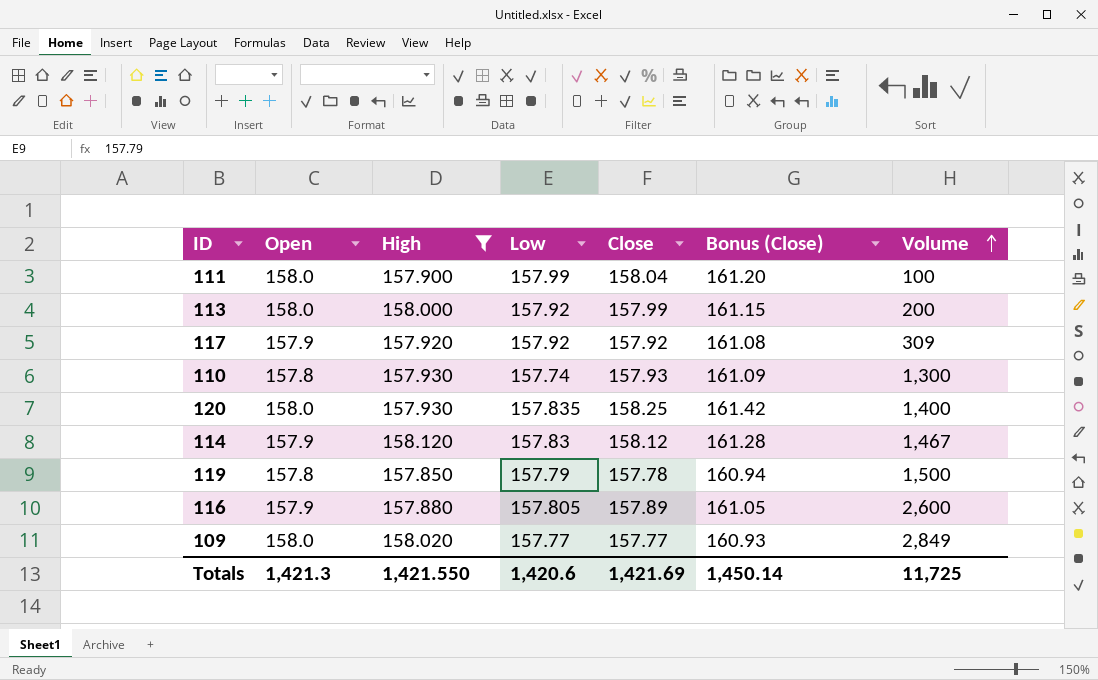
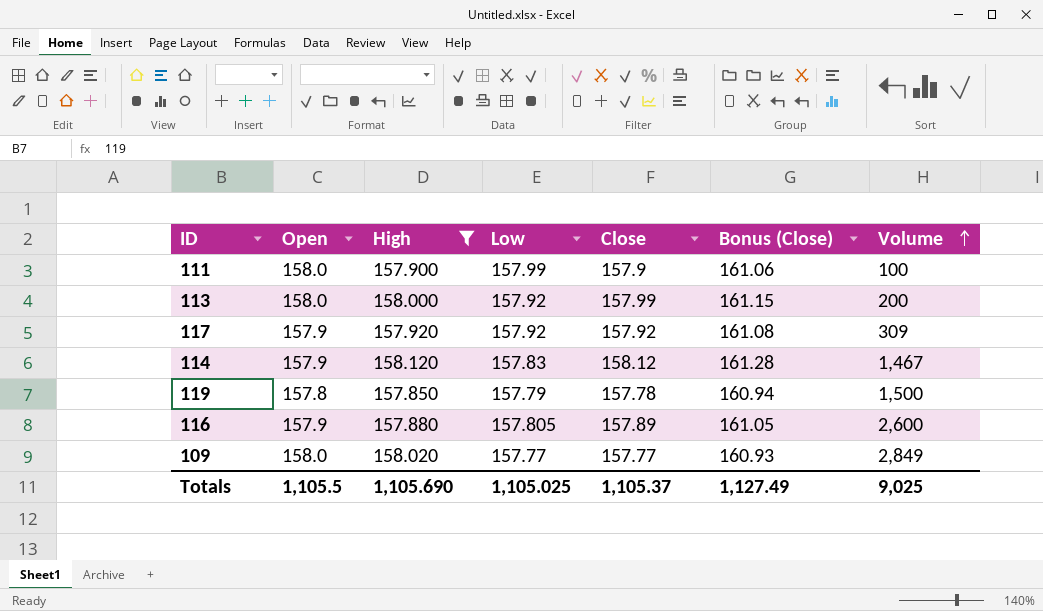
row 110: 157.8 | 157.930 | 157.74 | 157.93 | 161.09 | 1,300 -> none
row 120: 158.0 | 157.930 | 157.835 | 158.25 | 161.42 | 1,400 -> none
111 | Close: 158.04 -> 157.9
111 | Bonus (Close): 161.20 -> 161.06
Totals | Open: 1,421.3 -> 1,105.5
Totals | High: 1,421.550 -> 1,105.690
Totals | Low: 1,420.6 -> 1,105.025
Totals | Close: 1,421.69 -> 1,105.37
Totals | Bonus (Close): 1,450.14 -> 1,127.49
Totals | Volume: 11,725 -> 9,025

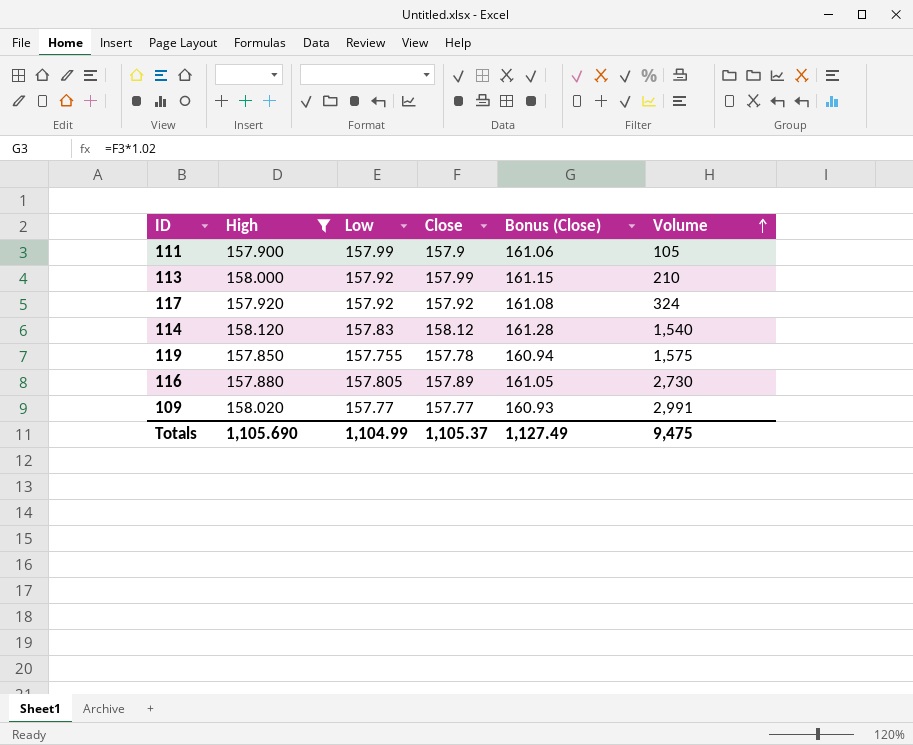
column Open | position: 2 -> none
111 | Volume: 100 -> 105
113 | Volume: 200 -> 210
117 | Volume: 309 -> 324
114 | Volume: 1,467 -> 1,540
119 | Low: 157.79 -> 157.755
119 | Volume: 1,500 -> 1,575
116 | Volume: 2,600 -> 2,730
109 | Volume: 2,849 -> 2,991
Totals | Low: 1,105.025 -> 1,104.99
Totals | Volume: 9,025 -> 9,475

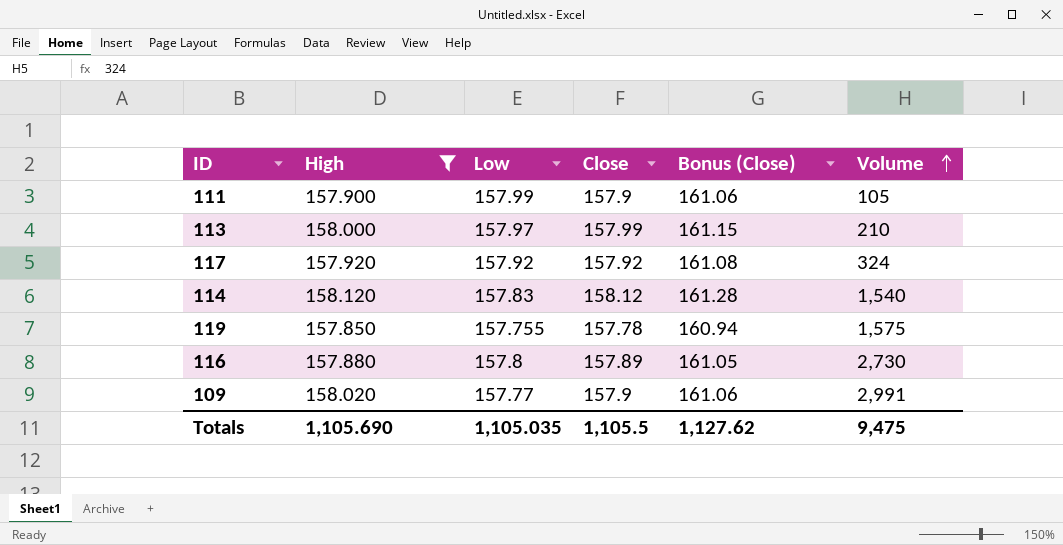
113 | Low: 157.92 -> 157.97
116 | Low: 157.805 -> 157.8
109 | Close: 157.77 -> 157.9
109 | Bonus (Close): 160.93 -> 161.06
Totals | Low: 1,104.99 -> 1,105.035
Totals | Close: 1,105.37 -> 1,105.5
Totals | Bonus (Close): 1,127.49 -> 1,127.62

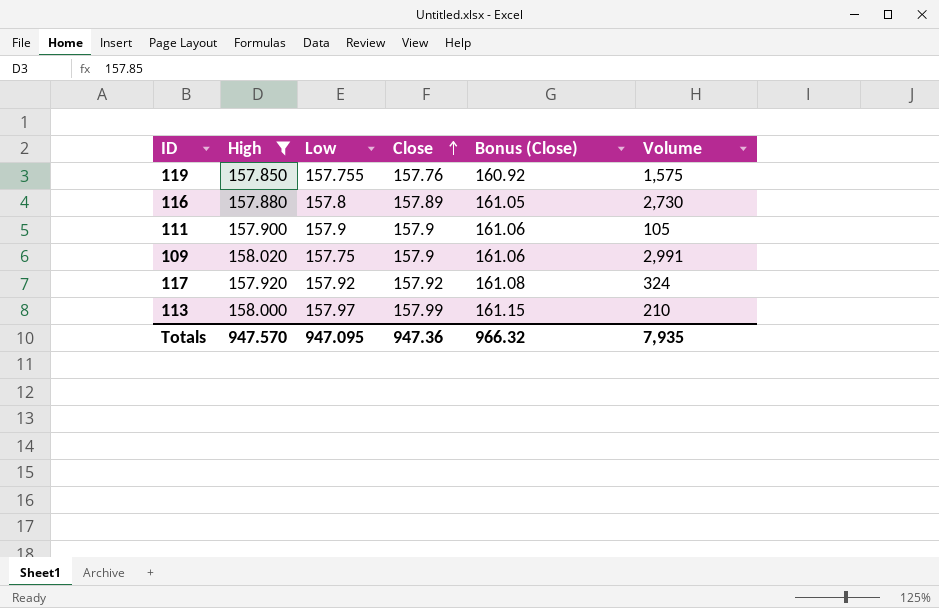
row order: Volume ascending -> Close ascending
row 114: 158.120 | 157.83 | 158.12 | 161.28 | 1,540 -> none
119 | Close: 157.78 -> 157.76
119 | Bonus (Close): 160.94 -> 160.92
111 | Low: 157.99 -> 157.9
109 | Low: 157.77 -> 157.75
Totals | High: 1,105.690 -> 947.570
Totals | Low: 1,105.035 -> 947.095
Totals | Close: 1,105.5 -> 947.36
Totals | Bonus (Close): 1,127.62 -> 966.32
Totals | Volume: 9,475 -> 7,935

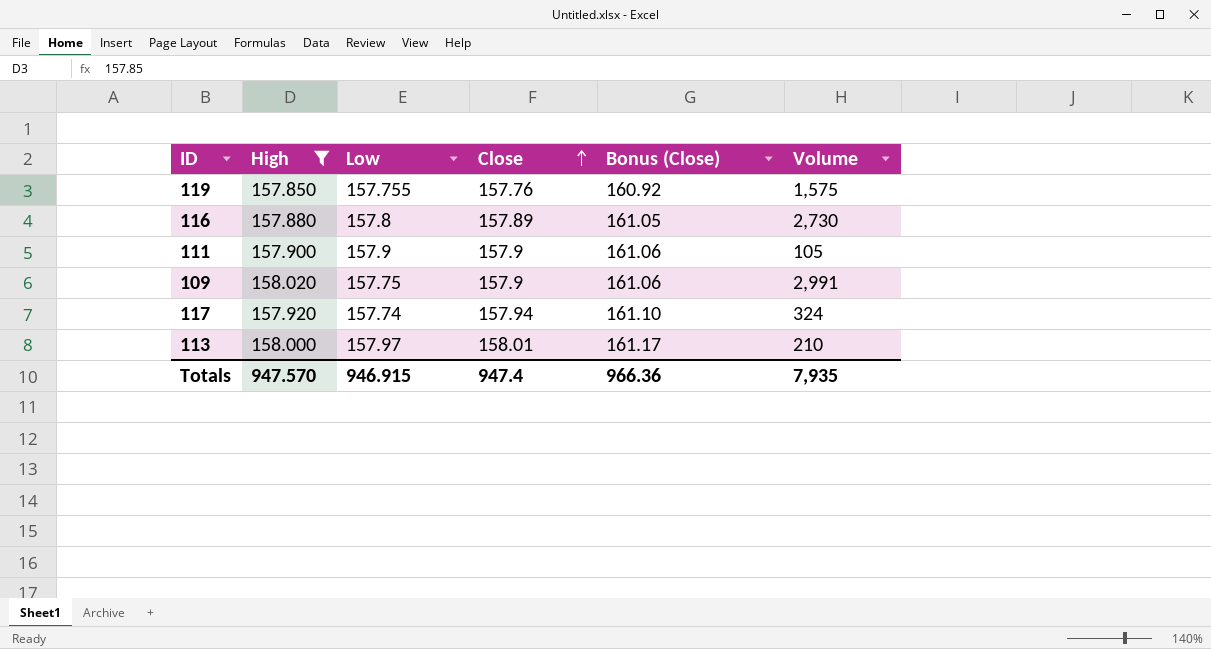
117 | Low: 157.92 -> 157.74
117 | Close: 157.92 -> 157.94
117 | Bonus (Close): 161.08 -> 161.10
113 | Close: 157.99 -> 158.01
113 | Bonus (Close): 161.15 -> 161.17
Totals | Low: 947.095 -> 946.915
Totals | Close: 947.36 -> 947.4
Totals | Bonus (Close): 966.32 -> 966.36

